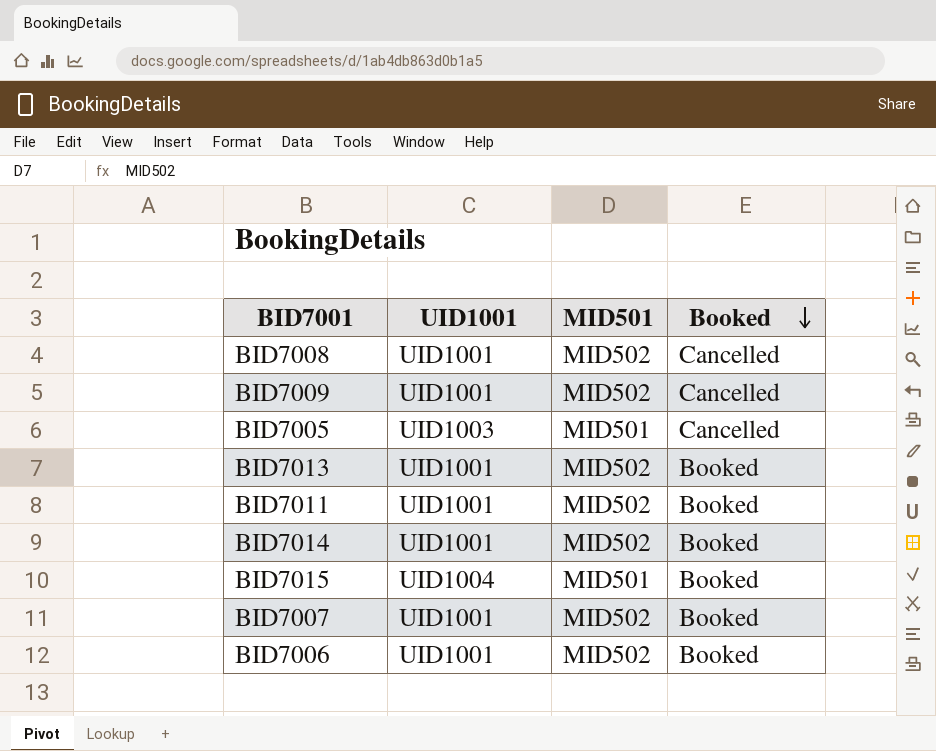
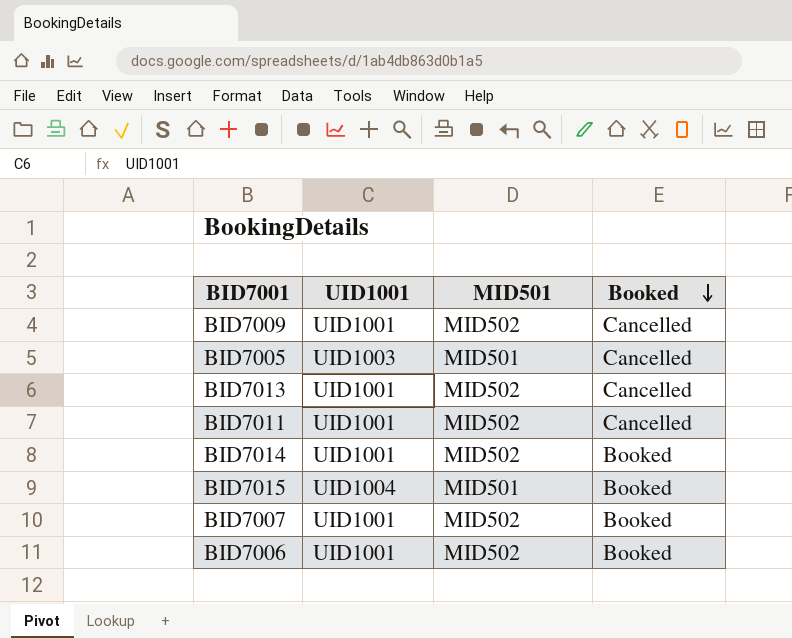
row BID7008: UID1001 | MID502 | Cancelled -> none
BID7013 | Booked: Booked -> Cancelled
BID7011 | Booked: Booked -> Cancelled

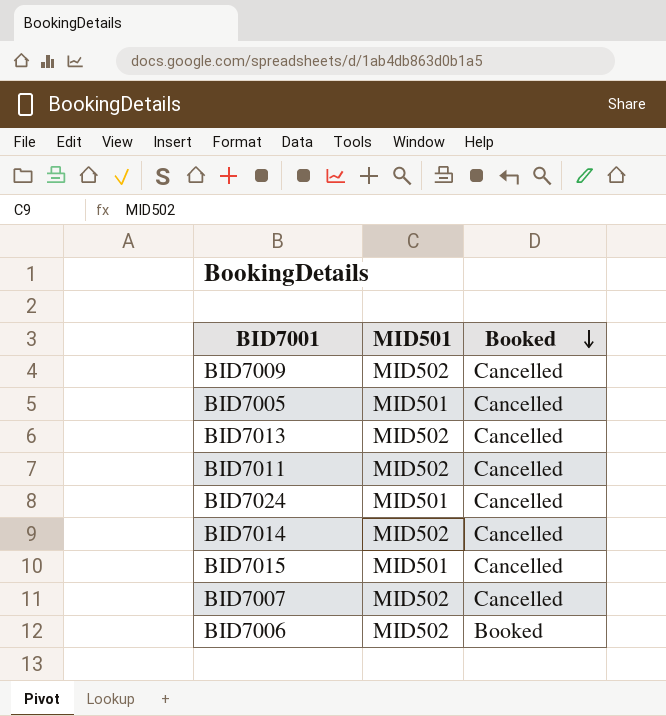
column UID1001 | position: 2 -> none
row BID7024: none -> MID501 | Cancelled
BID7014 | Booked: Booked -> Cancelled
BID7015 | Booked: Booked -> Cancelled
BID7007 | Booked: Booked -> Cancelled

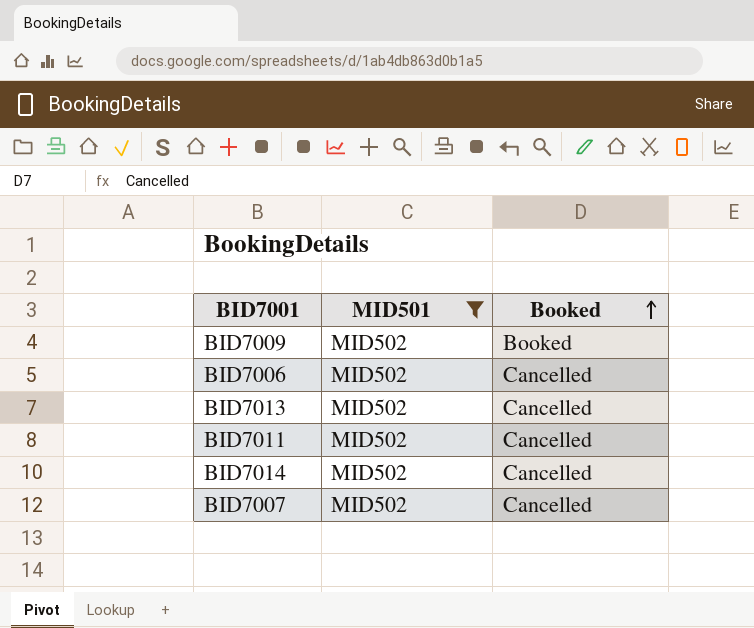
filter: none -> MID501 = MID502
row order: Booked descending -> Booked ascending
BID7009 | Booked: Cancelled -> Booked
BID7006 | Booked: Booked -> Cancelled

